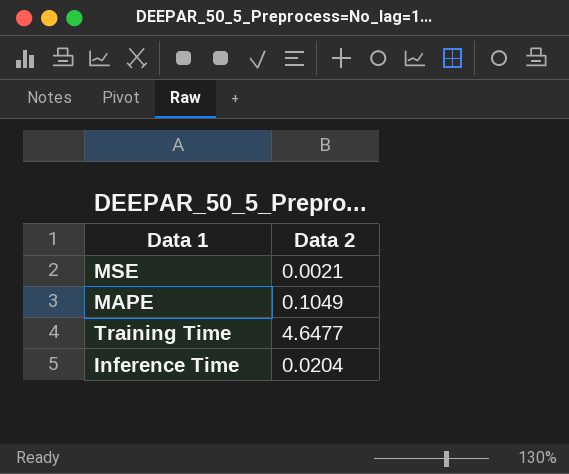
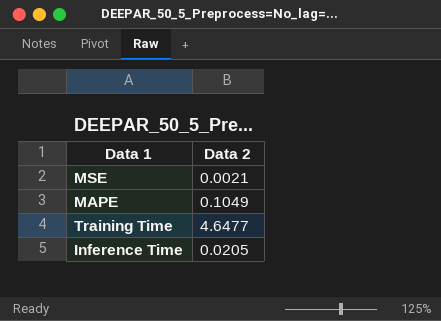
Inference Time | Data 2: 0.0204 -> 0.0205

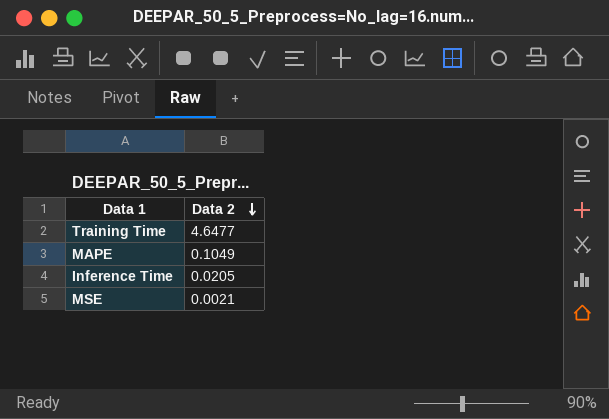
row order: none -> Data 2 descending

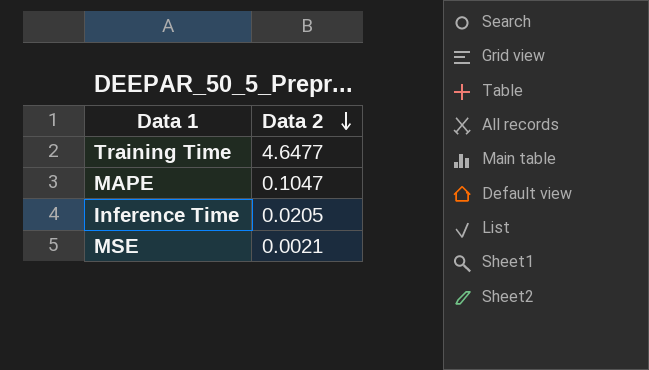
MAPE | Data 2: 0.1049 -> 0.1047

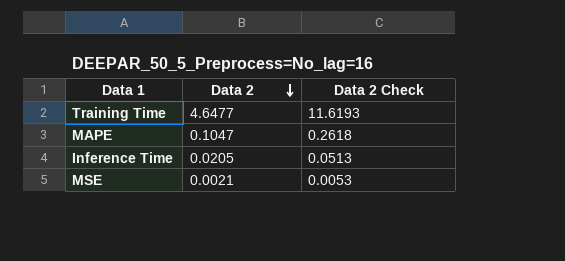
column Data 2 Check | formula: none -> [Data 2] * 2.5

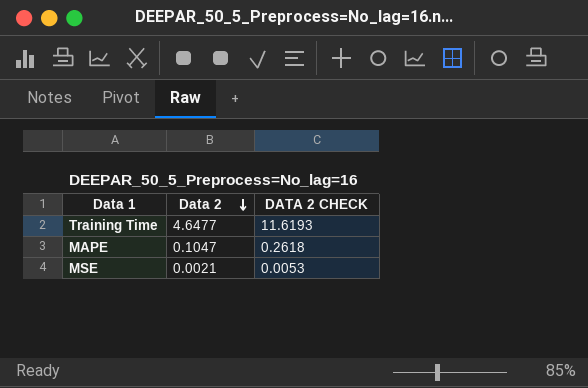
column name: Data 2 Check -> DATA 2 CHECK
row Inference Time: 0.0205 | 0.0513 -> none

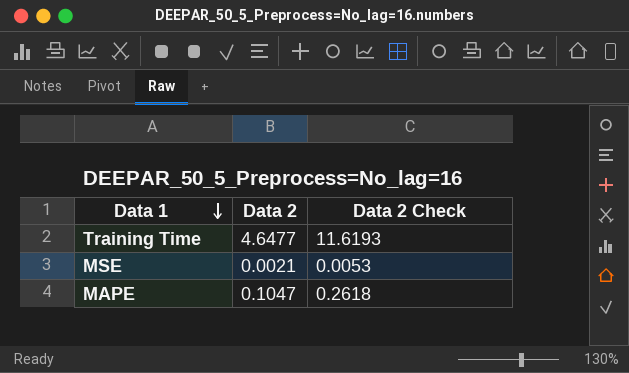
row order: Data 2 descending -> Data 1 descending
column name: DATA 2 CHECK -> Data 2 Check

